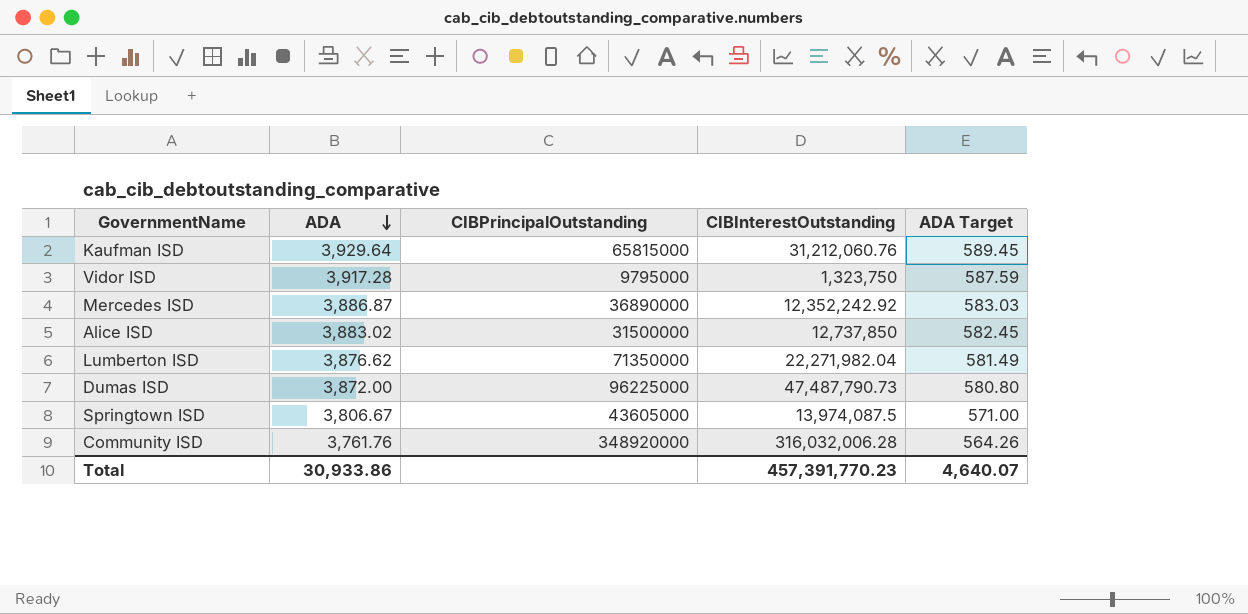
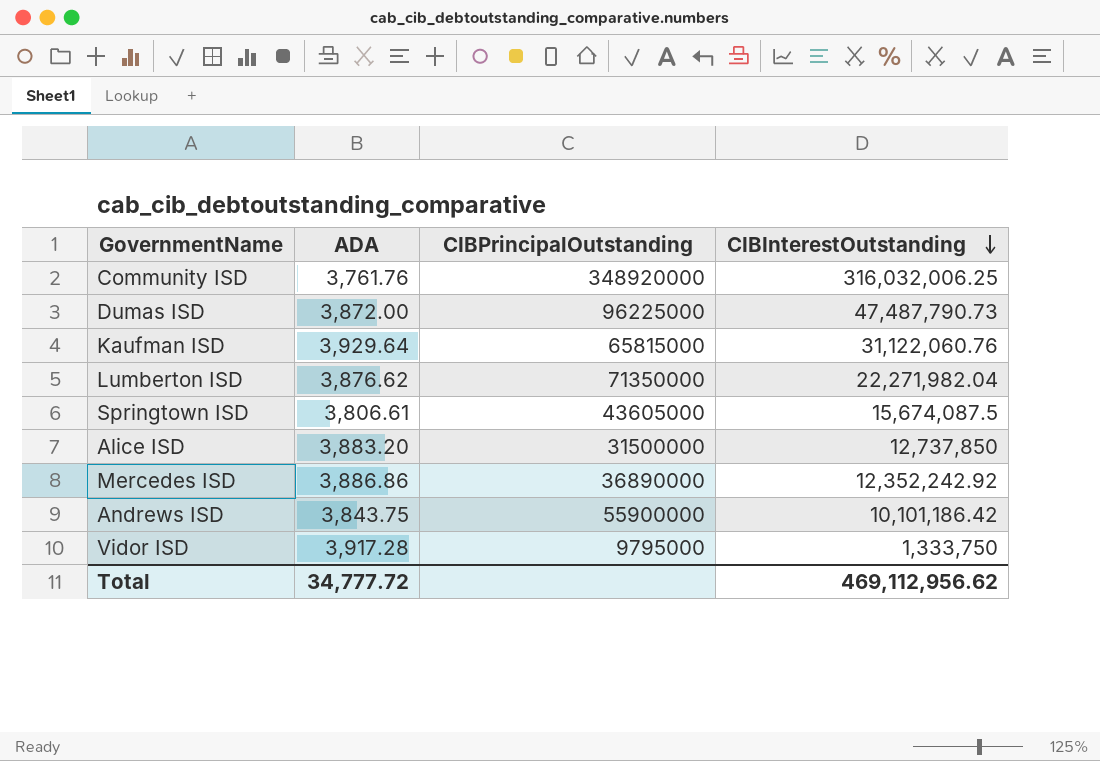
row order: ADA descending -> CIBInterestOutstanding descending
column ADA Target | formula: [ADA] * 0.15 -> none
Community ISD | CIBInterestOutstanding: 316,032,006.28 -> 316,032,006.25
Kaufman ISD | CIBInterestOutstanding: 31,212,060.76 -> 31,122,060.76
Springtown ISD | ADA: 3,806.67 -> 3,806.61
Springtown ISD | CIBInterestOutstanding: 13,974,087.5 -> 15,674,087.5
Alice ISD | ADA: 3,883.02 -> 3,883.20
Mercedes ISD | ADA: 3,886.87 -> 3,886.86
row Andrews ISD: none -> 3,843.75 | 55900000 | 10,101,186.42
Vidor ISD | CIBInterestOutstanding: 1,323,750 -> 1,333,750
Total | ADA: 30,933.86 -> 34,777.72
Total | CIBInterestOutstanding: 457,391,770.23 -> 469,112,956.62

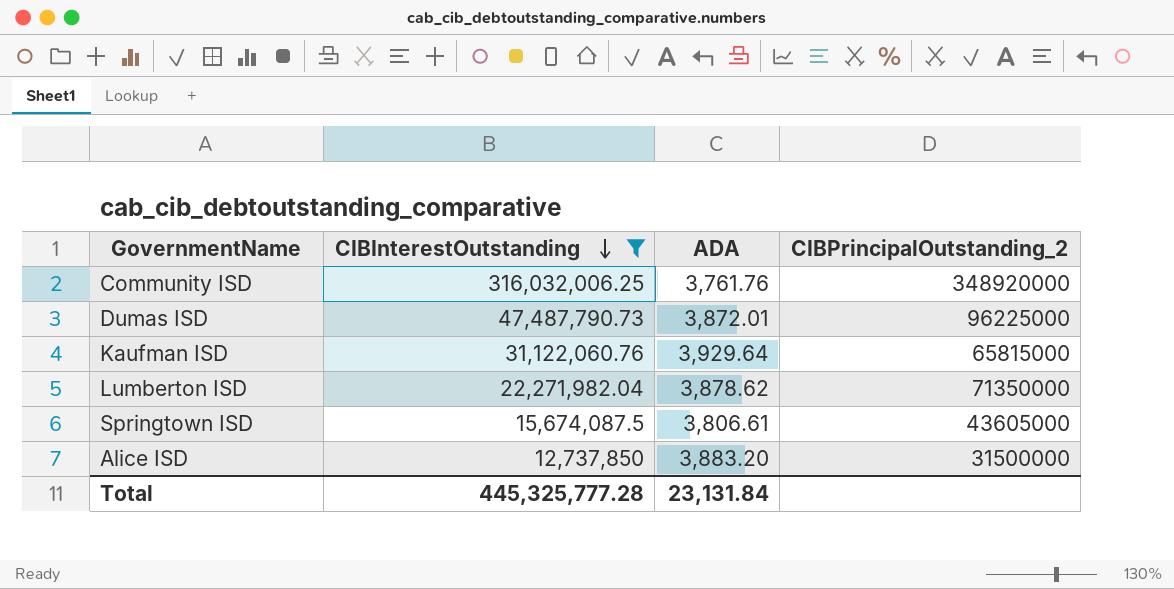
filter: none -> CIBInterestOutstanding >= 12,737,850
column CIBInterestOutstanding | position: 4 -> 2
column name: CIBPrincipalOutstanding -> CIBPrincipalOutstanding_2
Dumas ISD | ADA: 3,872.00 -> 3,872.01
Lumberton ISD | ADA: 3,876.62 -> 3,878.62
Total | CIBInterestOutstanding: 469,112,956.62 -> 445,325,777.28
Total | ADA: 34,777.72 -> 23,131.84

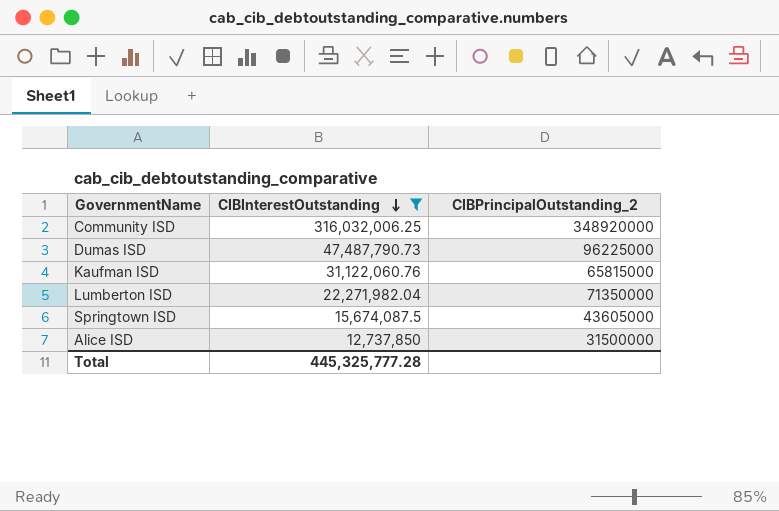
column ADA | position: 3 -> none

